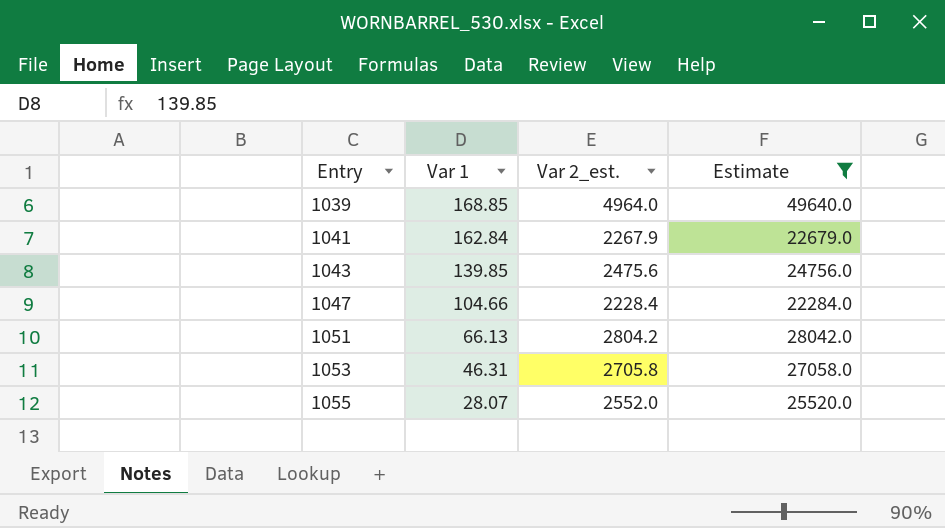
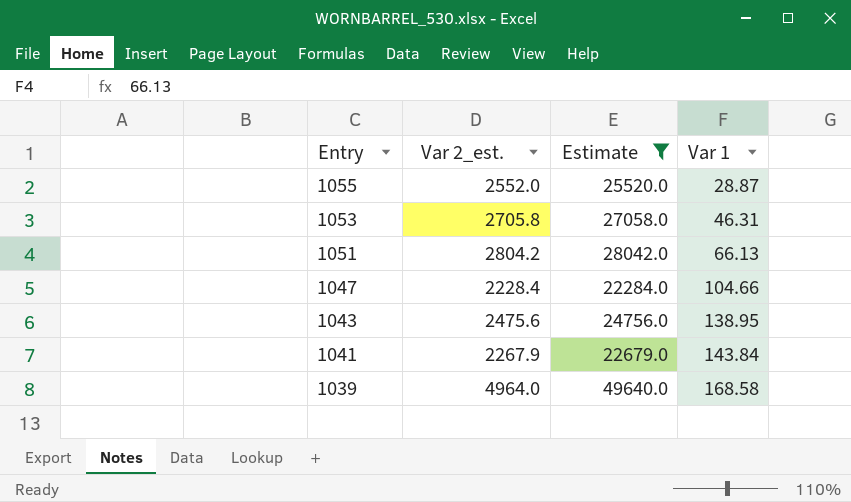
row order: Entry ascending -> Entry descending
column Var 1 | position: 2 -> 4
1055 | Var 1: 28.07 -> 28.87
1043 | Var 1: 139.85 -> 138.95
1041 | Var 1: 162.84 -> 143.84
1039 | Var 1: 168.85 -> 168.58

